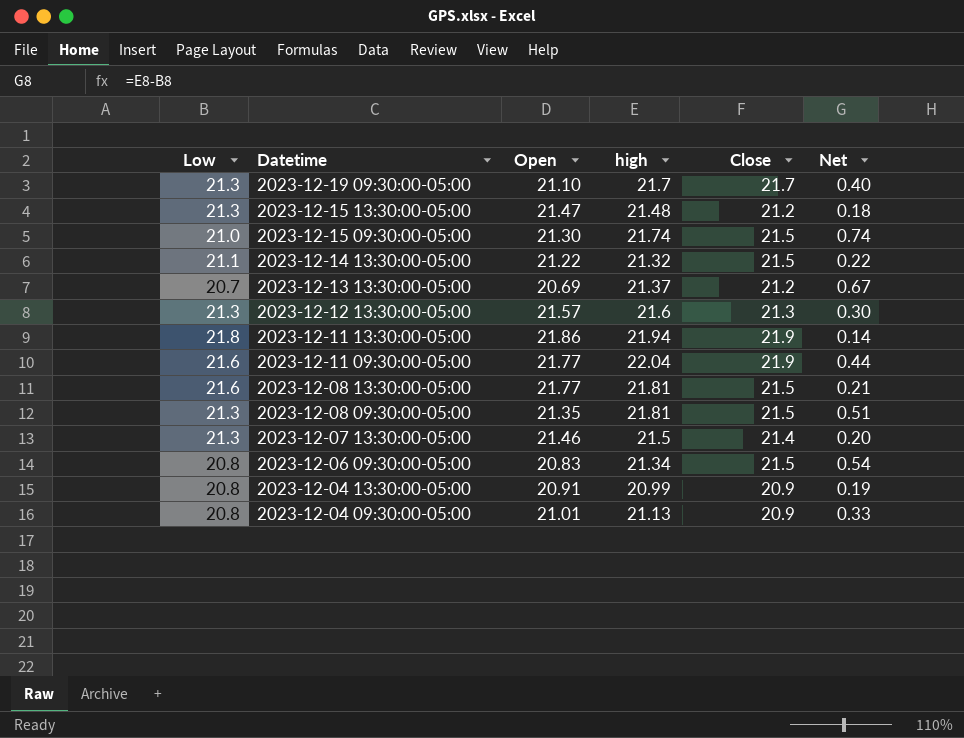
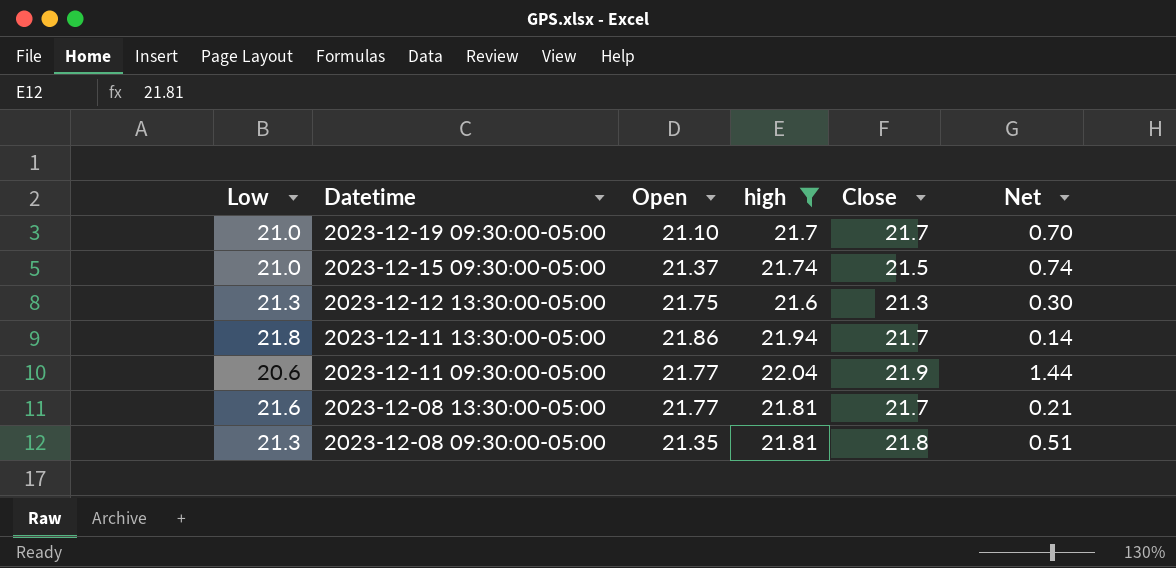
filter: none -> high >= 21.6
2023-12-19 09:30:00-05:00 | Low: 21.3 -> 21.0
2023-12-19 09:30:00-05:00 | Net: 0.40 -> 0.70
2023-12-15 09:30:00-05:00 | Open: 21.30 -> 21.37
2023-12-12 13:30:00-05:00 | Open: 21.57 -> 21.75
2023-12-11 13:30:00-05:00 | Close: 21.9 -> 21.7
2023-12-11 09:30:00-05:00 | Low: 21.6 -> 20.6
2023-12-11 09:30:00-05:00 | Net: 0.44 -> 1.44
2023-12-08 13:30:00-05:00 | Close: 21.5 -> 21.7
2023-12-08 09:30:00-05:00 | Close: 21.5 -> 21.8

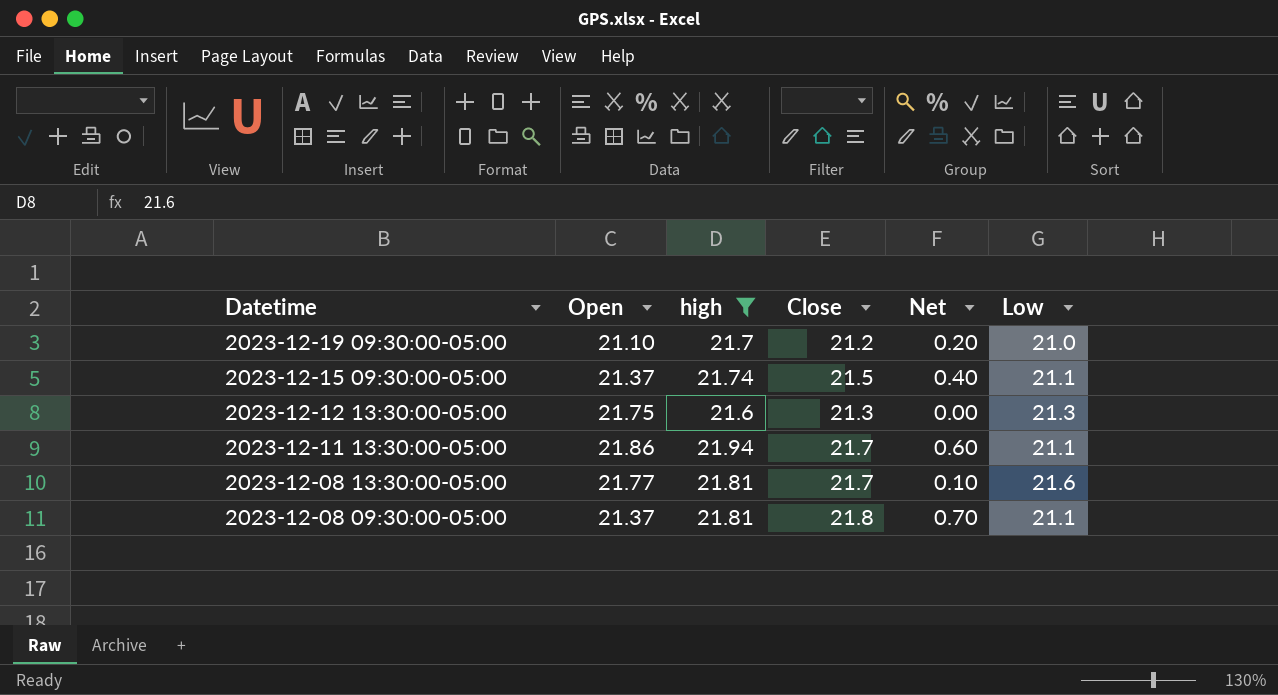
column Net | formula: [high] - [Low] -> [Close] - [Low]
column Low | position: 1 -> 6
row 2023-12-11 09:30:00-05:00: 20.6 | 21.77 | 22.04 | 21.9 | 1.44 -> none
2023-12-19 09:30:00-05:00 | Close: 21.7 -> 21.2
2023-12-15 09:30:00-05:00 | Low: 21.0 -> 21.1
2023-12-11 13:30:00-05:00 | Low: 21.8 -> 21.1
2023-12-08 09:30:00-05:00 | Open: 21.35 -> 21.37
2023-12-08 09:30:00-05:00 | Low: 21.3 -> 21.1

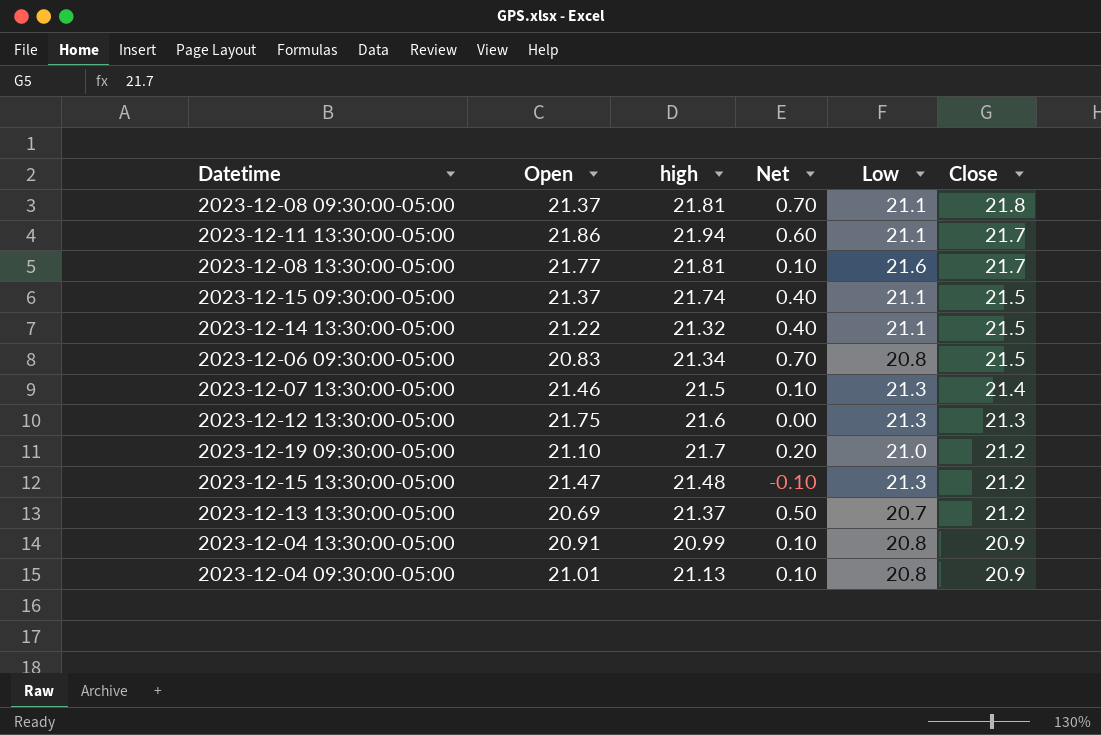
filter: high >= 21.6 -> none
row order: Datetime descending -> Close descending
column Close | position: 4 -> 6

